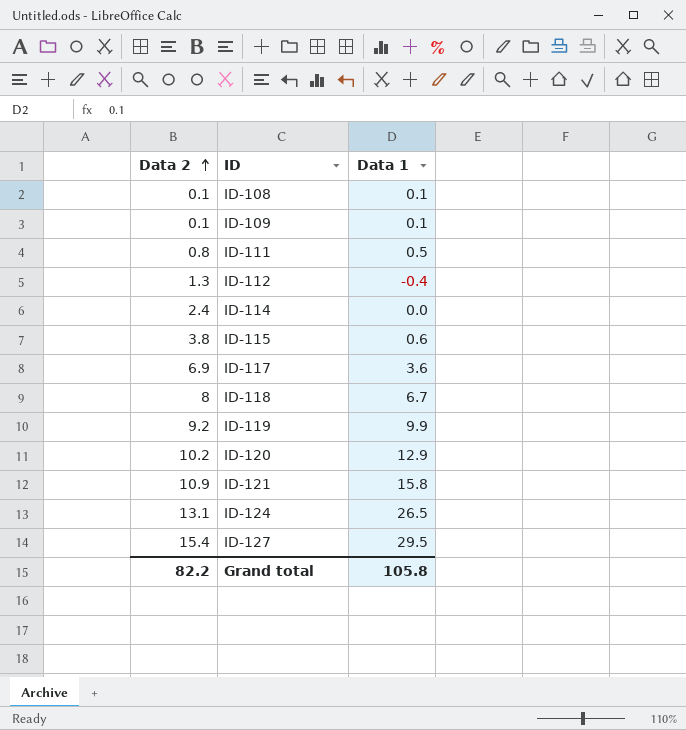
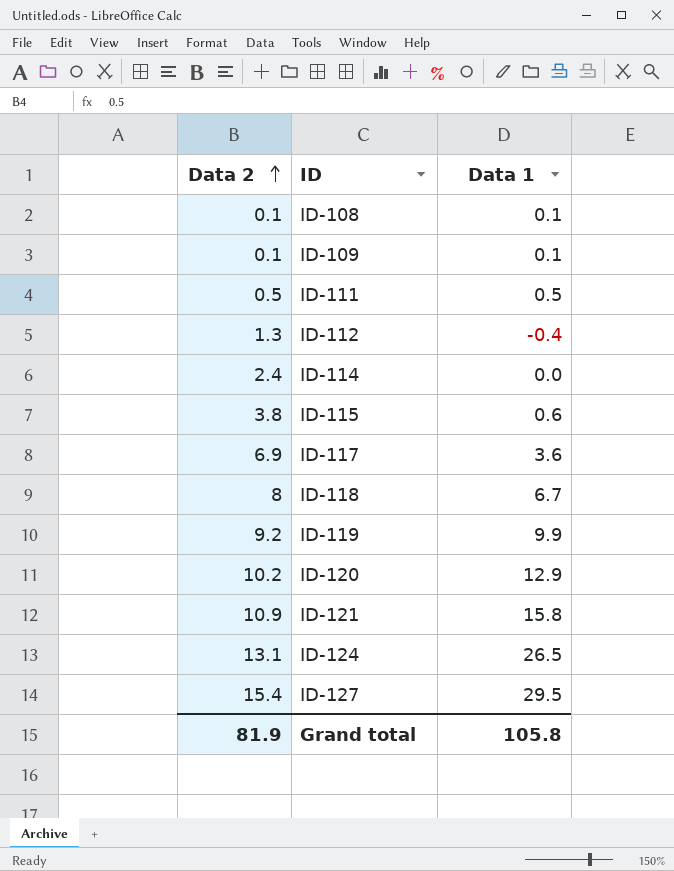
ID-111 | Data 2: 0.8 -> 0.5
Grand total | Data 2: 82.2 -> 81.9

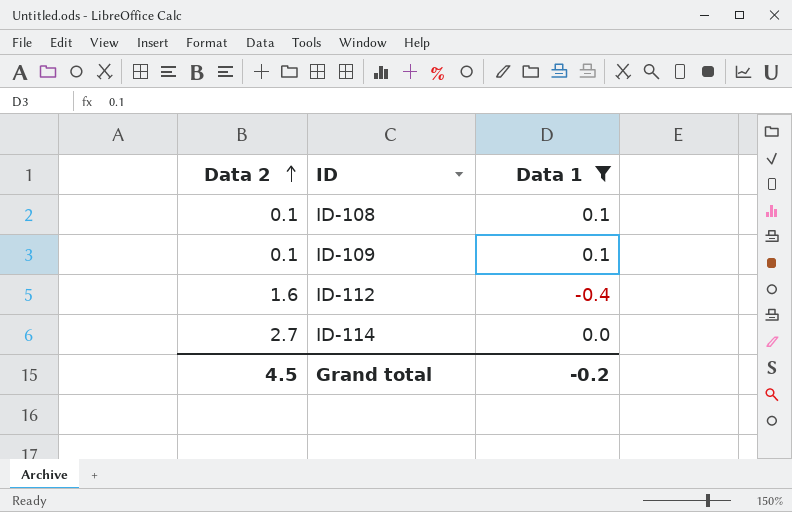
filter: none -> Data 1 <= 0.1
ID-112 | Data 2: 1.3 -> 1.6
ID-114 | Data 2: 2.4 -> 2.7
Grand total | Data 2: 81.9 -> 4.5
Grand total | Data 1: 105.8 -> -0.2

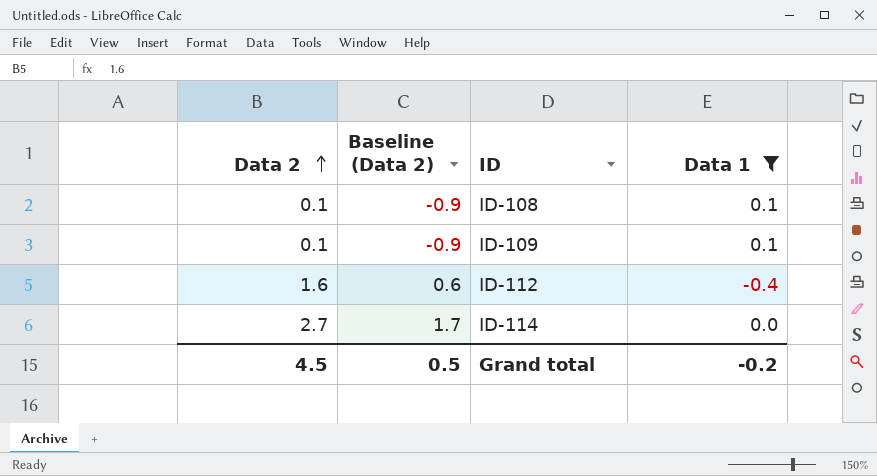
column Baseline (Data 2) | formula: none -> [Data 2] - 1

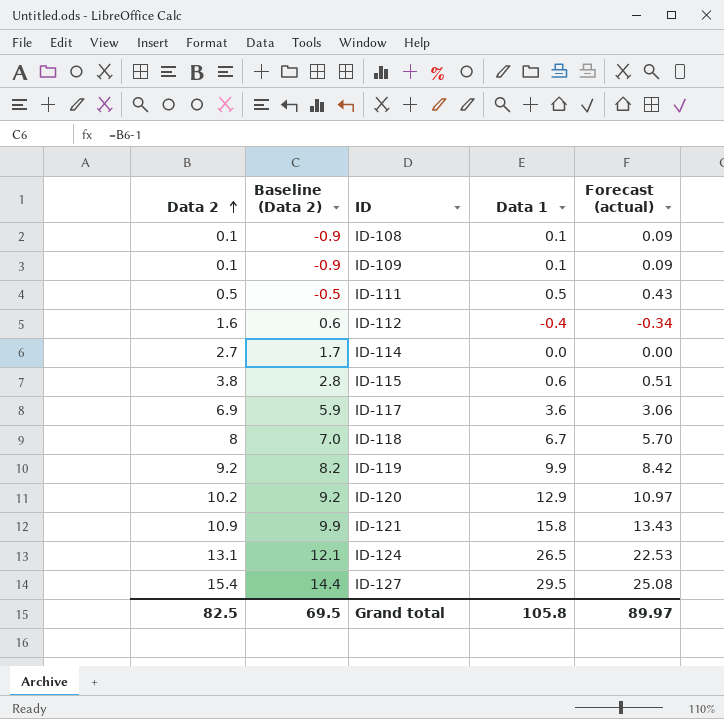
filter: Data 1 <= 0.1 -> none
column Forecast (actual) | formula: none -> [Data 1] * 0.85
Grand total | Data 2: 4.5 -> 82.5
Grand total | Baseline (Data 2): 0.5 -> 69.5
Grand total | Data 1: -0.2 -> 105.8

